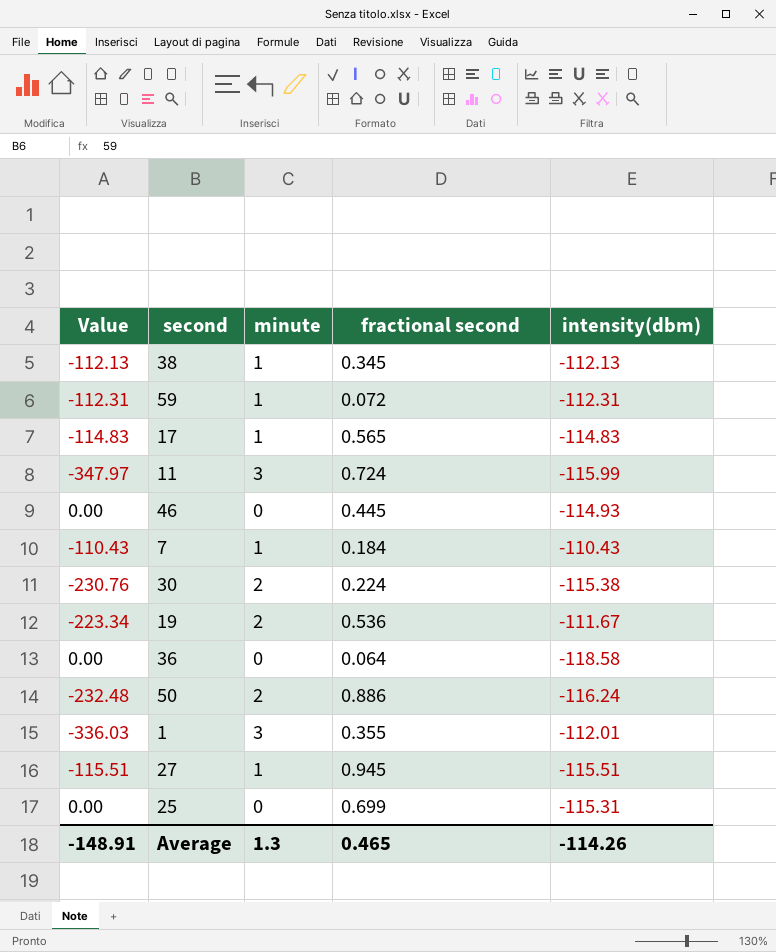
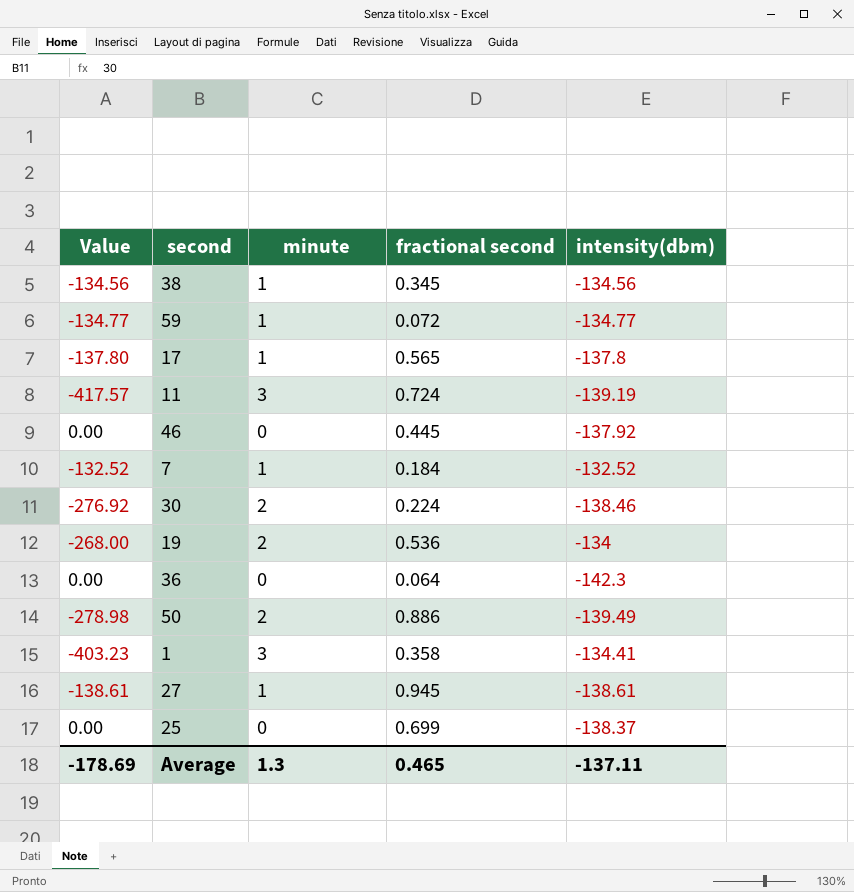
38 | Value: -112.13 -> -134.56
38 | intensity(dbm): -112.13 -> -134.56
59 | Value: -112.31 -> -134.77
59 | intensity(dbm): -112.31 -> -134.77
17 | Value: -114.83 -> -137.80
17 | intensity(dbm): -114.83 -> -137.8
11 | Value: -347.97 -> -417.57
11 | intensity(dbm): -115.99 -> -139.19
46 | intensity(dbm): -114.93 -> -137.92
7 | Value: -110.43 -> -132.52
7 | intensity(dbm): -110.43 -> -132.52
30 | Value: -230.76 -> -276.92
30 | intensity(dbm): -115.38 -> -138.46
19 | Value: -223.34 -> -268.00
19 | intensity(dbm): -111.67 -> -134
36 | intensity(dbm): -118.58 -> -142.3
50 | Value: -232.48 -> -278.98
50 | intensity(dbm): -116.24 -> -139.49
1 | Value: -336.03 -> -403.23
1 | fractional second: 0.355 -> 0.358
1 | intensity(dbm): -112.01 -> -134.41
27 | Value: -115.51 -> -138.61
27 | intensity(dbm): -115.51 -> -138.61
25 | intensity(dbm): -115.31 -> -138.37
Average | Value: -148.91 -> -178.69
Average | intensity(dbm): -114.26 -> -137.11

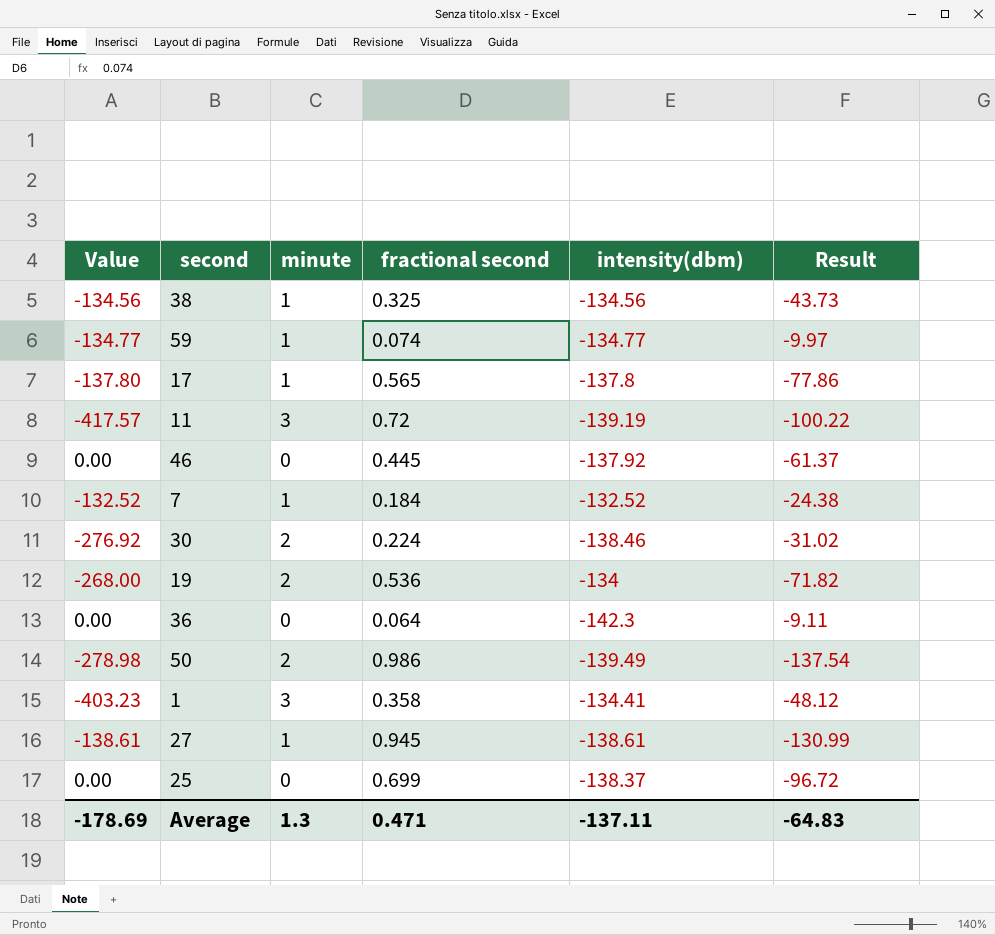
column Result | formula: none -> [fractional second] * [intensity(dbm)]
38 | fractional second: 0.345 -> 0.325
59 | fractional second: 0.072 -> 0.074
11 | fractional second: 0.724 -> 0.72
50 | fractional second: 0.886 -> 0.986
Average | fractional second: 0.465 -> 0.471

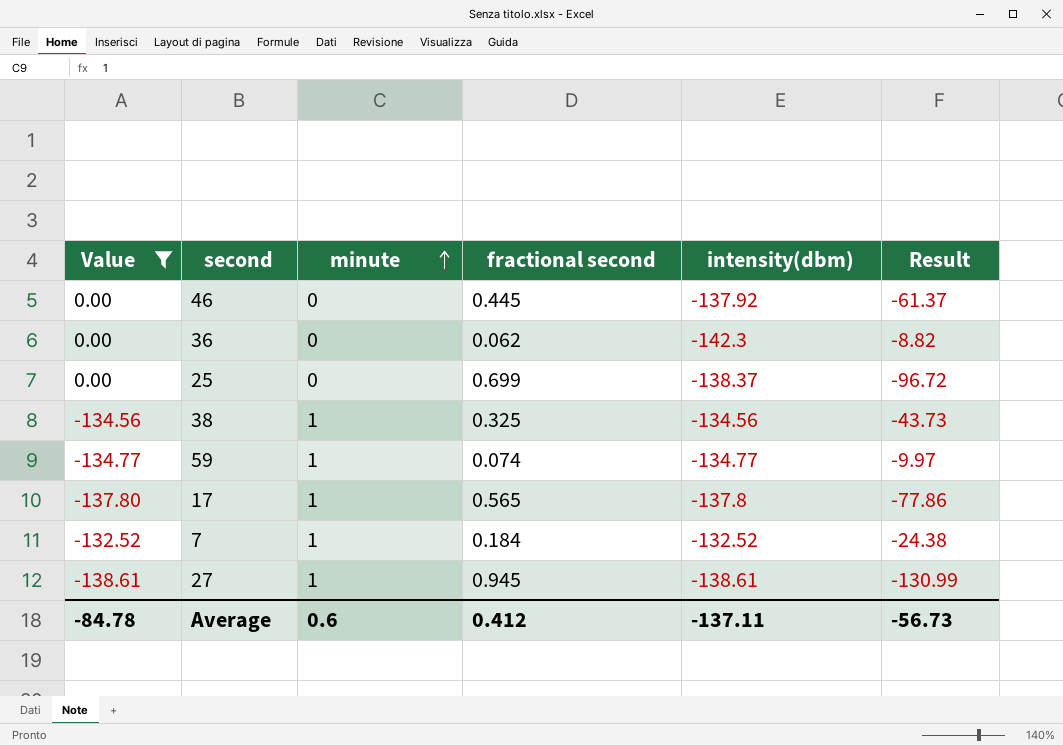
filter: none -> Value >= -138.61
row order: none -> minute ascending
36 | fractional second: 0.064 -> 0.062
36 | Result: -9.11 -> -8.82
Average | Value: -178.69 -> -84.78
Average | minute: 1.3 -> 0.6
Average | fractional second: 0.471 -> 0.412
Average | Result: -64.83 -> -56.73

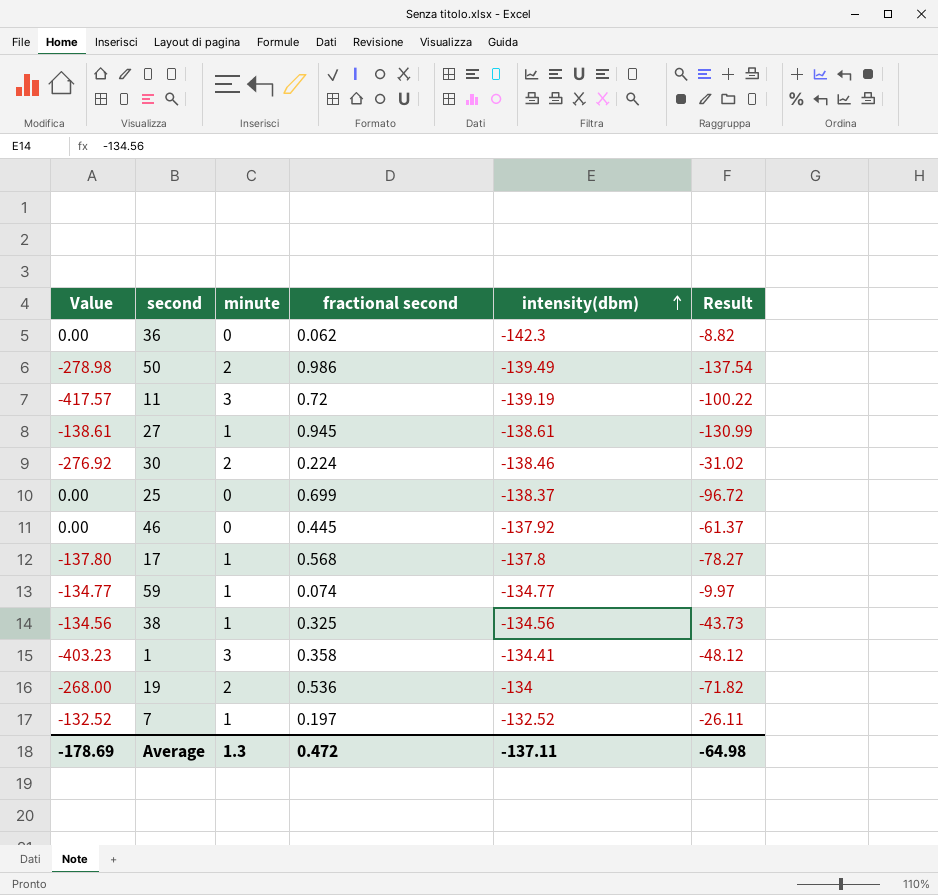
filter: Value >= -138.61 -> none
row order: minute ascending -> intensity(dbm) ascending
17 | fractional second: 0.565 -> 0.568
17 | Result: -77.86 -> -78.27
7 | fractional second: 0.184 -> 0.197
7 | Result: -24.38 -> -26.11
Average | Value: -84.78 -> -178.69
Average | minute: 0.6 -> 1.3
Average | fractional second: 0.412 -> 0.472
Average | Result: -56.73 -> -64.98

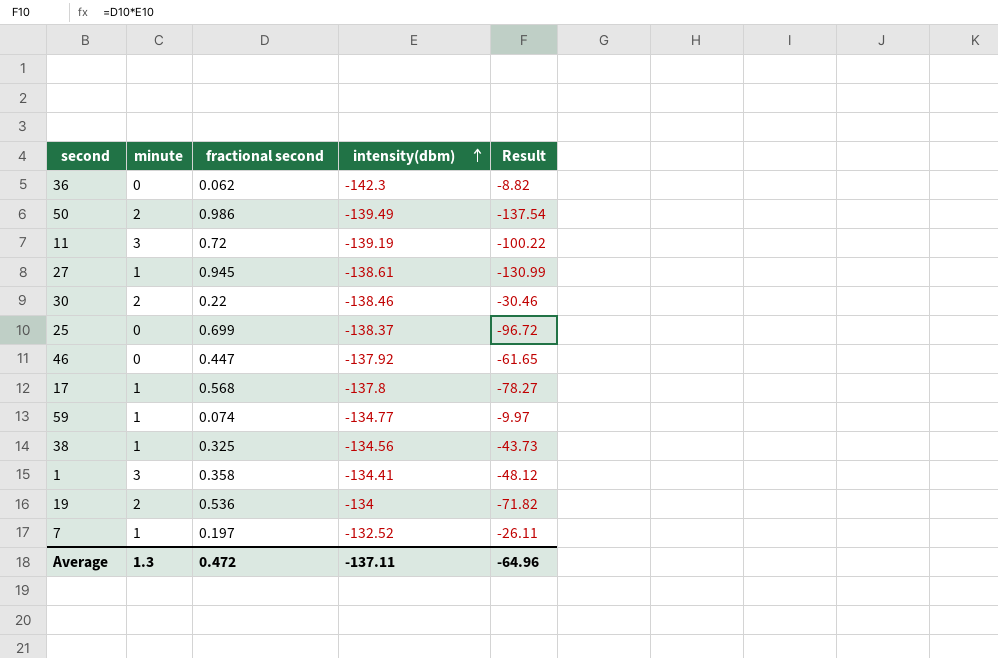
column Value | formula: [minute] * [intensity(dbm)] -> none
30 | fractional second: 0.224 -> 0.22
30 | Result: -31.02 -> -30.46
46 | fractional second: 0.445 -> 0.447
46 | Result: -61.37 -> -61.65
Average | Result: -64.98 -> -64.96

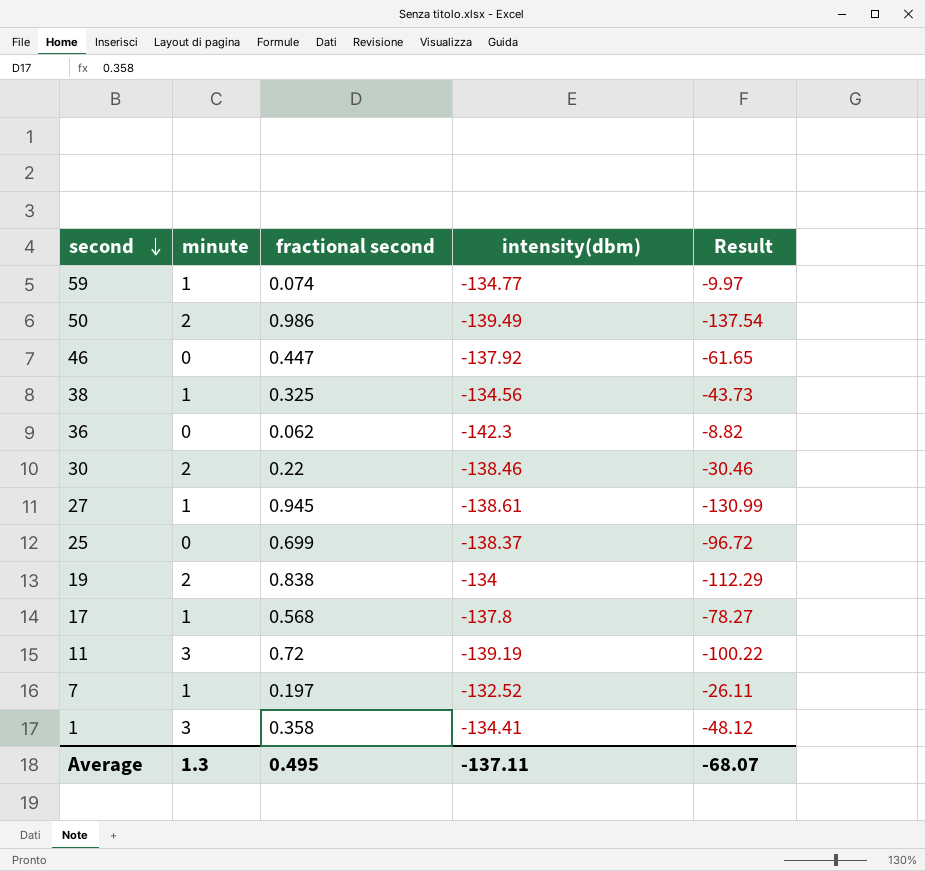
row order: intensity(dbm) ascending -> second descending
19 | fractional second: 0.536 -> 0.838
19 | Result: -71.82 -> -112.29
Average | fractional second: 0.472 -> 0.495
Average | Result: -64.96 -> -68.07

